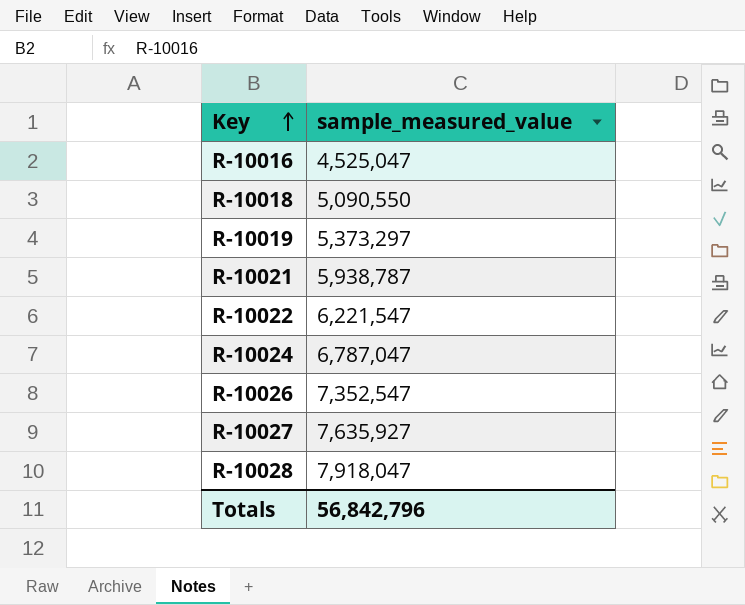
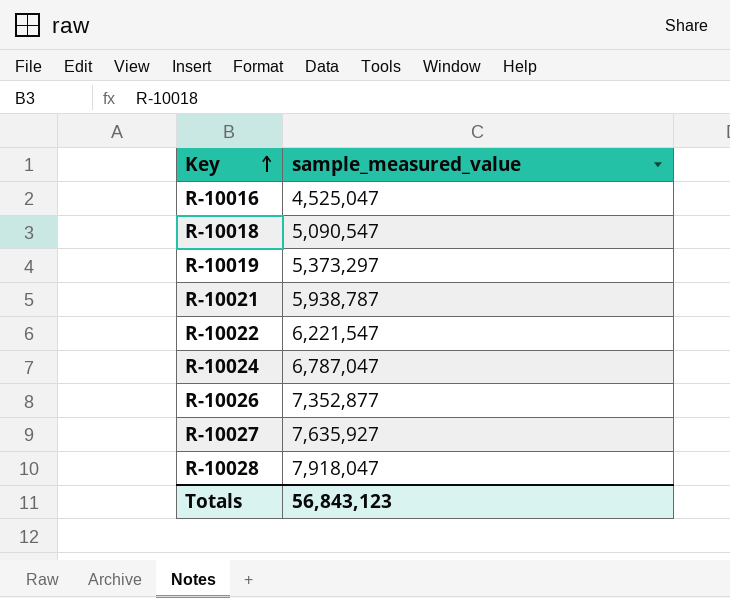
R-10018 | sample_measured_value: 5,090,550 -> 5,090,547
R-10026 | sample_measured_value: 7,352,547 -> 7,352,877
Totals | sample_measured_value: 56,842,796 -> 56,843,123

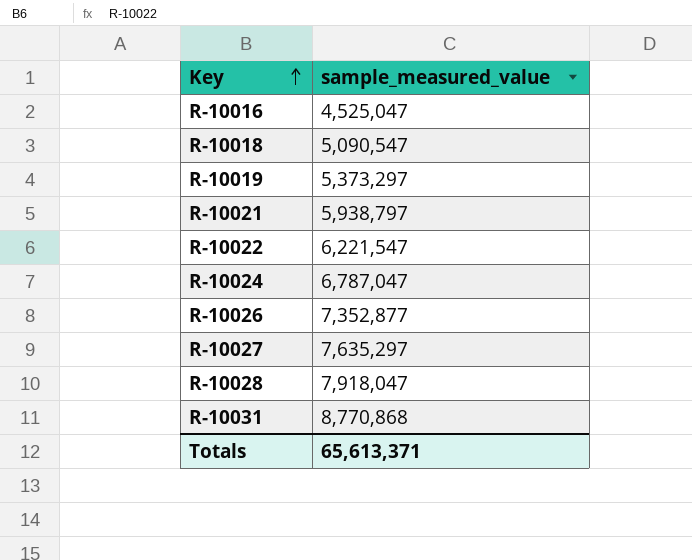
R-10021 | sample_measured_value: 5,938,787 -> 5,938,797
R-10027 | sample_measured_value: 7,635,927 -> 7,635,297
row R-10031: none -> 8,770,868
Totals | sample_measured_value: 56,843,123 -> 65,613,371

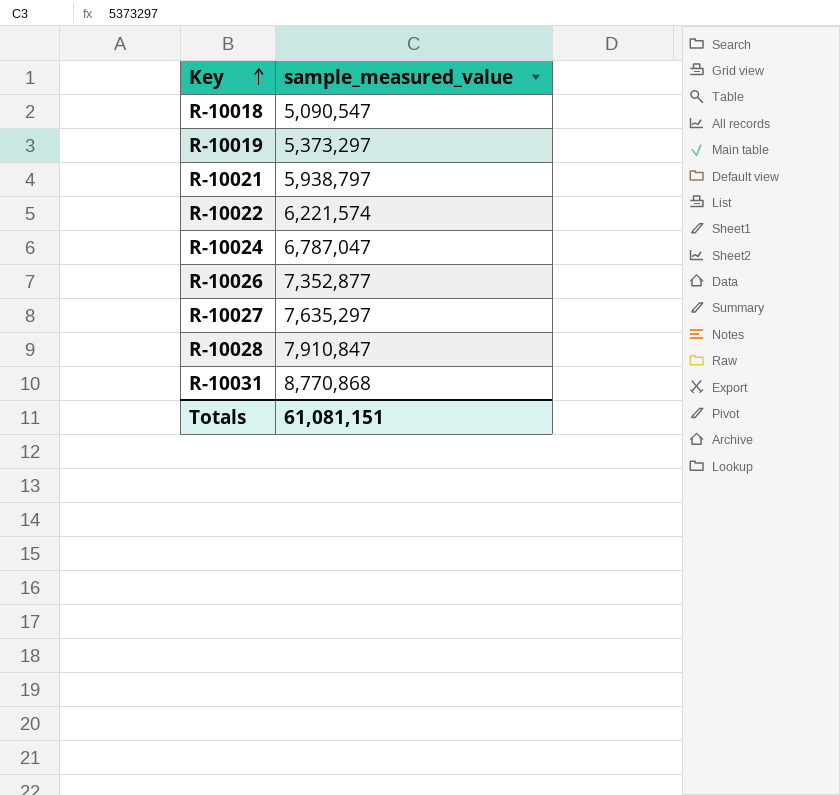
row R-10016: 4,525,047 -> none
R-10022 | sample_measured_value: 6,221,547 -> 6,221,574
R-10028 | sample_measured_value: 7,918,047 -> 7,910,847
Totals | sample_measured_value: 65,613,371 -> 61,081,151

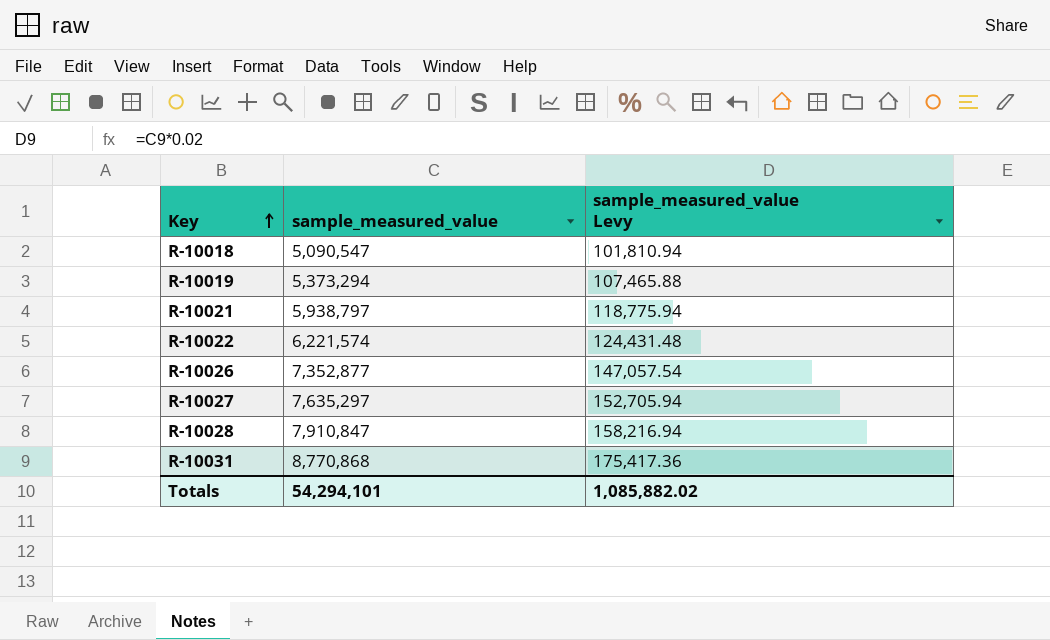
column sample_measured_value Levy | formula: none -> [sample_measured_value] * 0.02
row R-10024: 6,787,047 -> none
R-10019 | sample_measured_value: 5,373,297 -> 5,373,294
Totals | sample_measured_value: 61,081,151 -> 54,294,101

